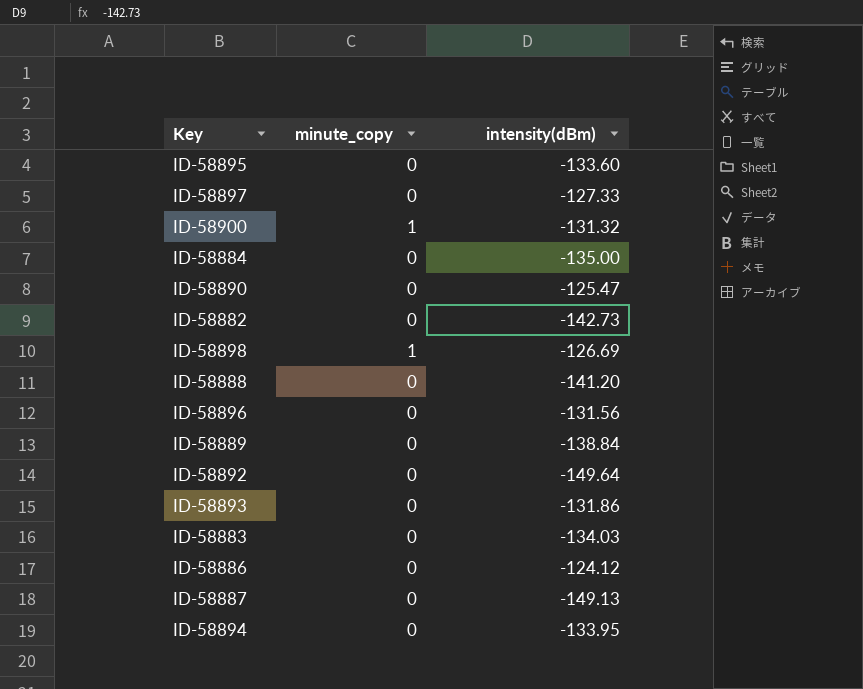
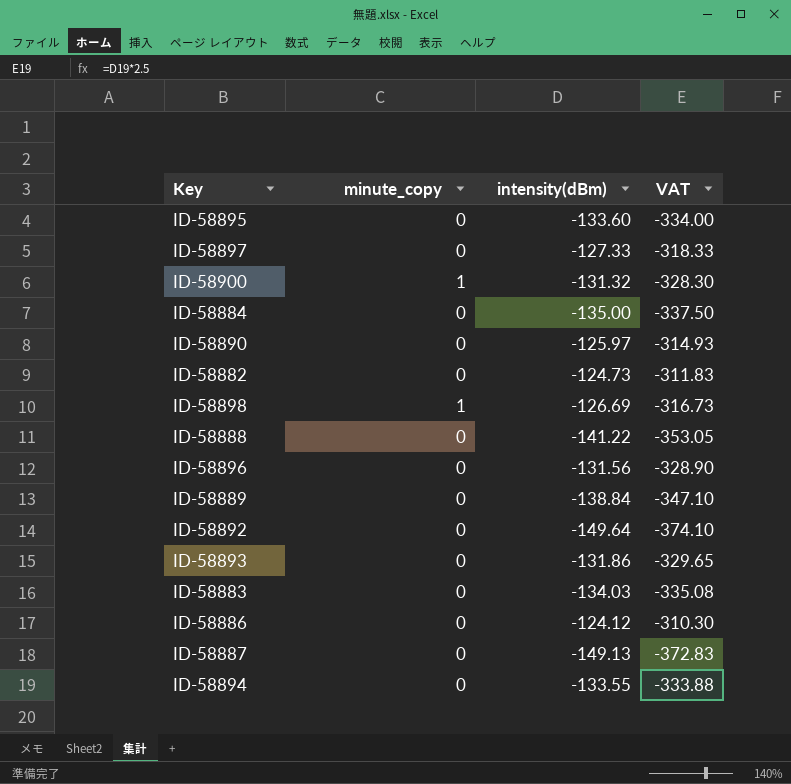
column VAT | formula: none -> [intensity(dBm)] * 2.5
ID-58890 | intensity(dBm): -125.47 -> -125.97
ID-58882 | intensity(dBm): -142.73 -> -124.73
ID-58888 | intensity(dBm): -141.20 -> -141.22
ID-58894 | intensity(dBm): -133.95 -> -133.55

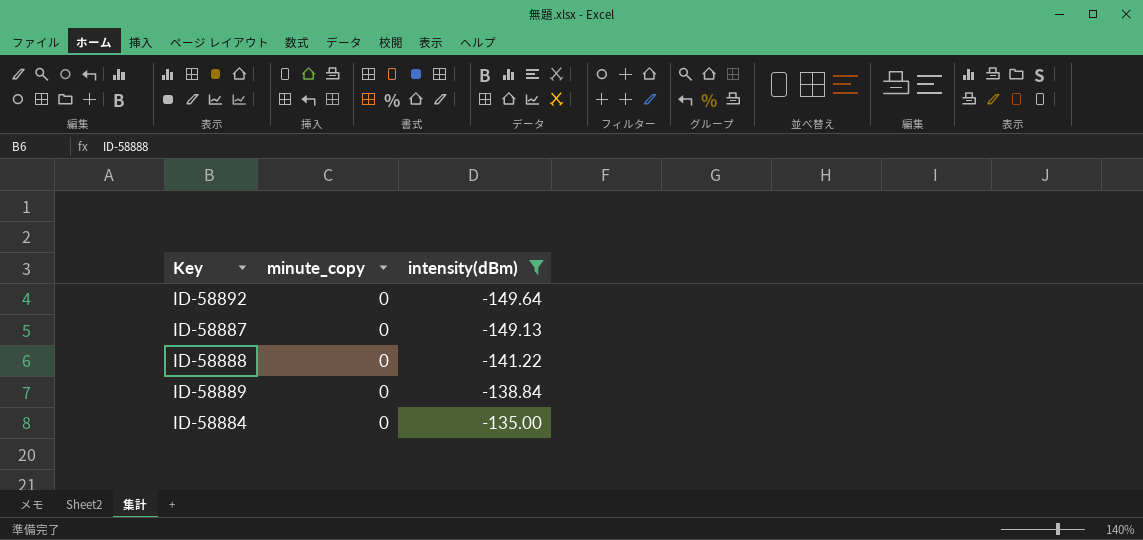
filter: none -> intensity(dBm) <= -135.00
row order: none -> intensity(dBm) ascending
column VAT | formula: [intensity(dBm)] * 2.5 -> none

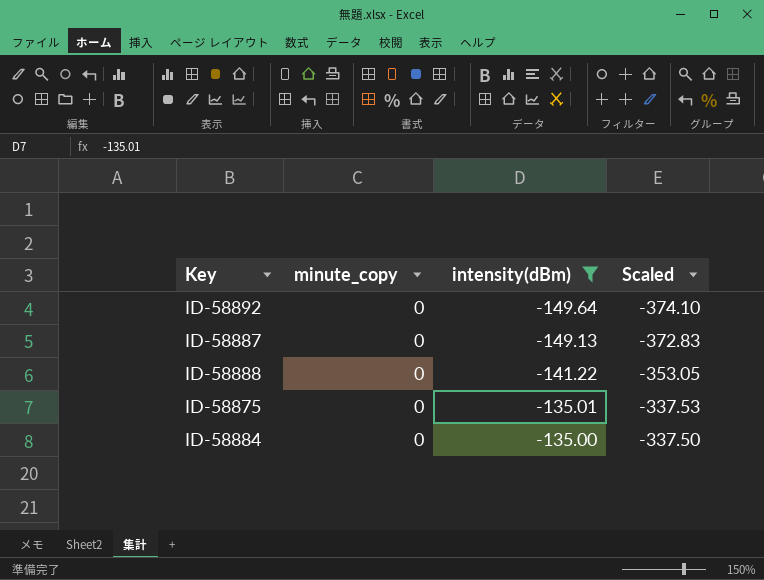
column Scaled | formula: none -> [intensity(dBm)] * 2.5
row ID-58889: 0 | -138.84 -> none
row ID-58875: none -> 0 | -135.01 | -337.53

